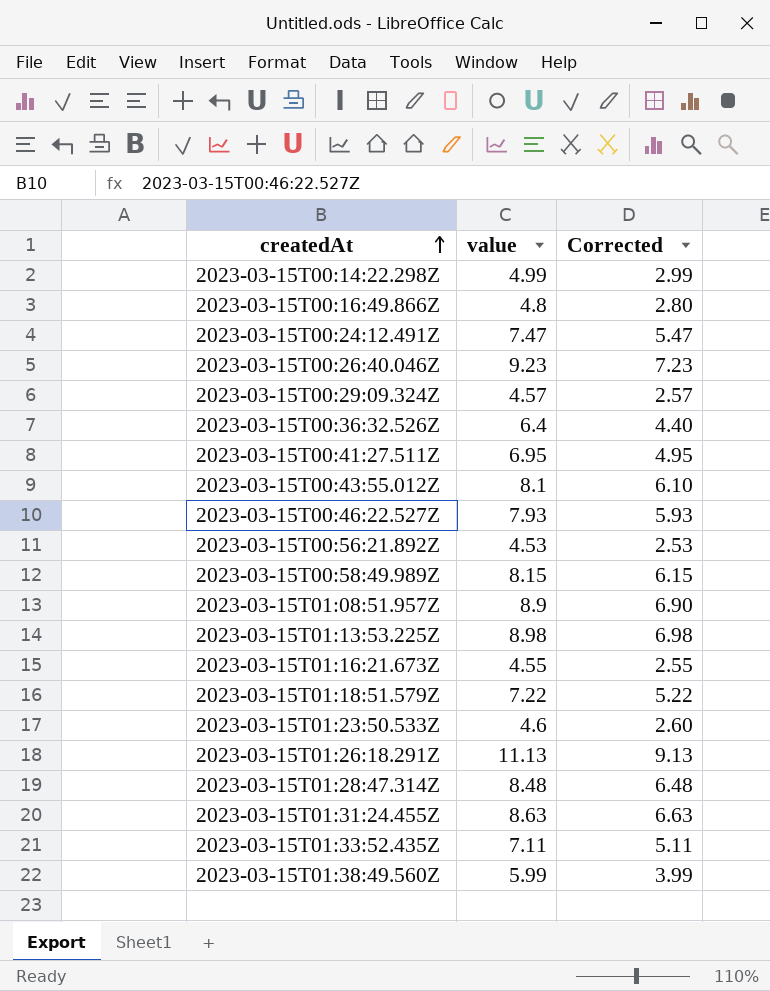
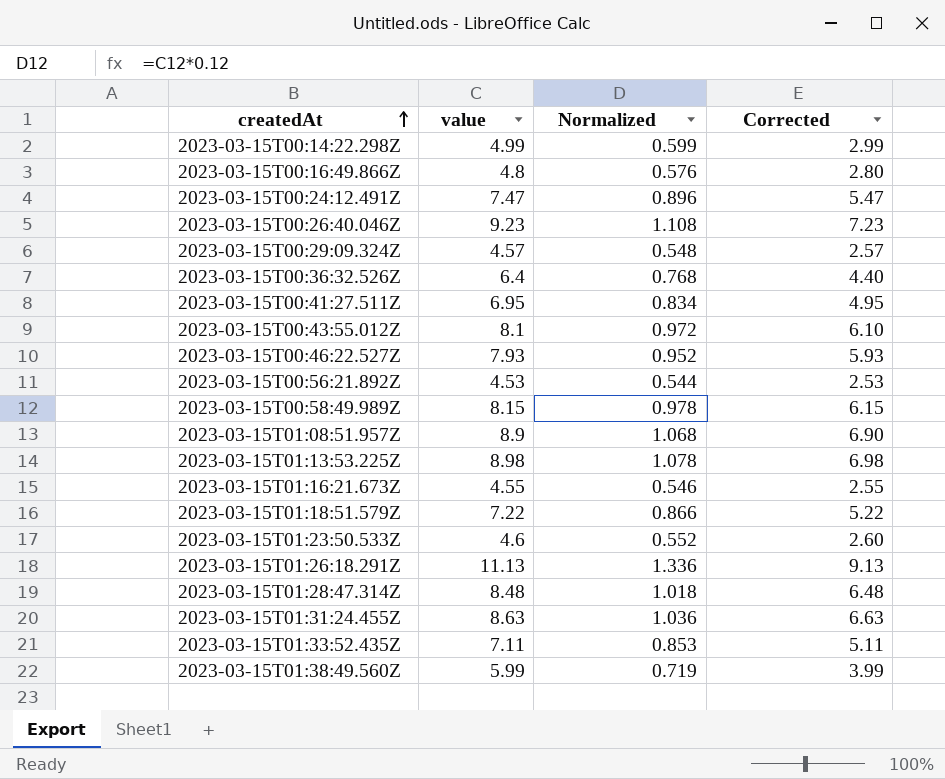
column Normalized | formula: none -> [value] * 0.12

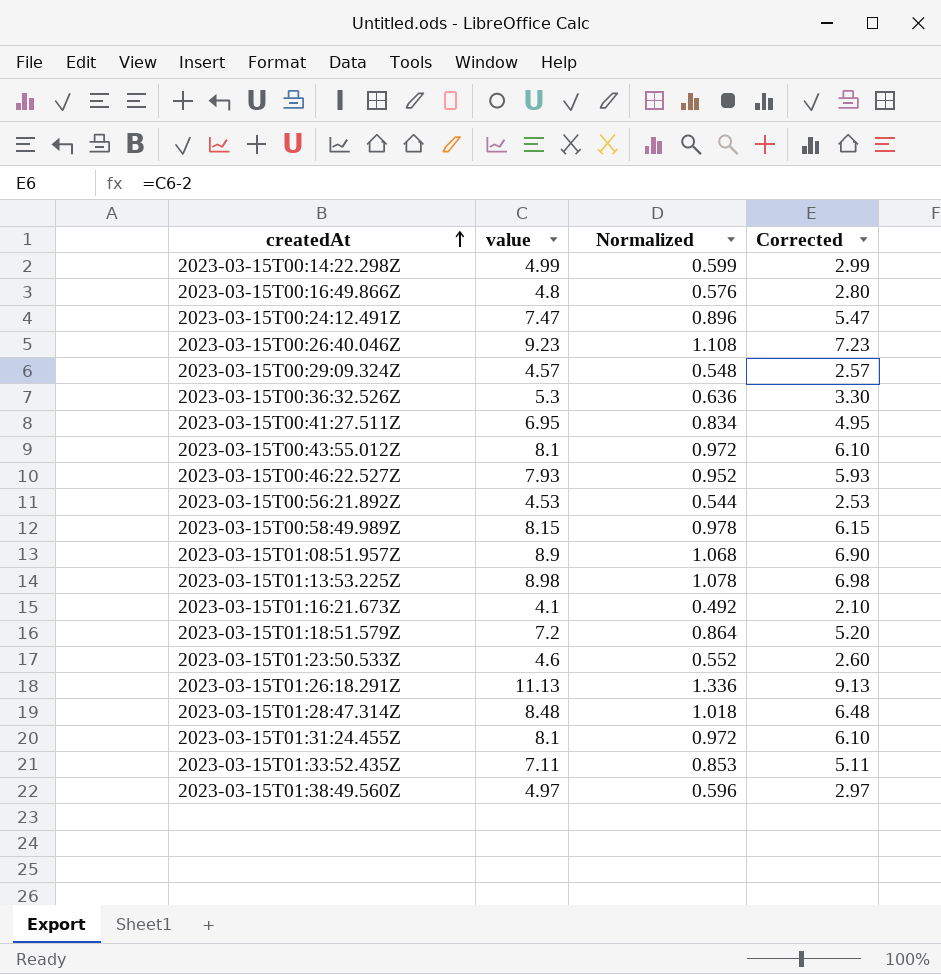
2023-03-15T00:36:32.526Z | value: 6.4 -> 5.3
2023-03-15T00:36:32.526Z | Normalized: 0.768 -> 0.636
2023-03-15T00:36:32.526Z | Corrected: 4.40 -> 3.30
2023-03-15T01:16:21.673Z | value: 4.55 -> 4.1
2023-03-15T01:16:21.673Z | Normalized: 0.546 -> 0.492
2023-03-15T01:16:21.673Z | Corrected: 2.55 -> 2.10
2023-03-15T01:18:51.579Z | value: 7.22 -> 7.2
2023-03-15T01:18:51.579Z | Normalized: 0.866 -> 0.864
2023-03-15T01:18:51.579Z | Corrected: 5.22 -> 5.20
2023-03-15T01:31:24.455Z | value: 8.63 -> 8.1
2023-03-15T01:31:24.455Z | Normalized: 1.036 -> 0.972
2023-03-15T01:31:24.455Z | Corrected: 6.63 -> 6.10
2023-03-15T01:38:49.560Z | value: 5.99 -> 4.97
2023-03-15T01:38:49.560Z | Normalized: 0.719 -> 0.596
2023-03-15T01:38:49.560Z | Corrected: 3.99 -> 2.97

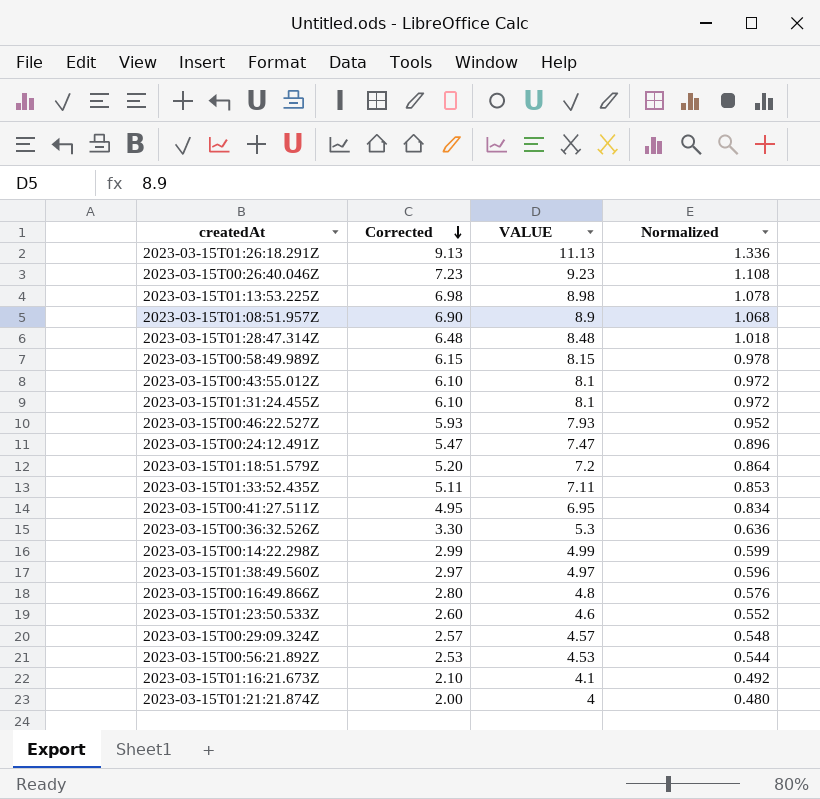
row order: createdAt ascending -> Corrected descending
column Corrected | position: 4 -> 2
column name: value -> VALUE
row 2023-03-15T01:21:21.874Z: none -> 2.00 | 4 | 0.480

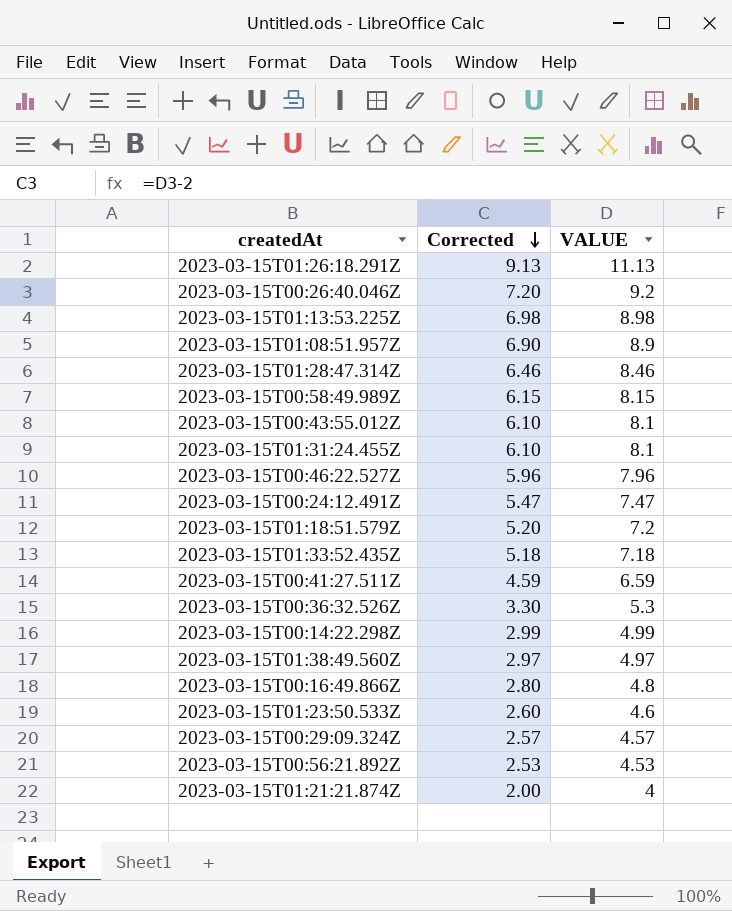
column Normalized | formula: [VALUE] * 0.12 -> none
row 2023-03-15T01:16:21.673Z: 2.10 | 4.1 | 0.492 -> none
2023-03-15T00:26:40.046Z | Corrected: 7.23 -> 7.20
2023-03-15T00:26:40.046Z | VALUE: 9.23 -> 9.2
2023-03-15T01:28:47.314Z | Corrected: 6.48 -> 6.46
2023-03-15T01:28:47.314Z | VALUE: 8.48 -> 8.46
2023-03-15T00:46:22.527Z | Corrected: 5.93 -> 5.96
2023-03-15T00:46:22.527Z | VALUE: 7.93 -> 7.96
2023-03-15T01:33:52.435Z | Corrected: 5.11 -> 5.18
2023-03-15T01:33:52.435Z | VALUE: 7.11 -> 7.18
2023-03-15T00:41:27.511Z | Corrected: 4.95 -> 4.59
2023-03-15T00:41:27.511Z | VALUE: 6.95 -> 6.59

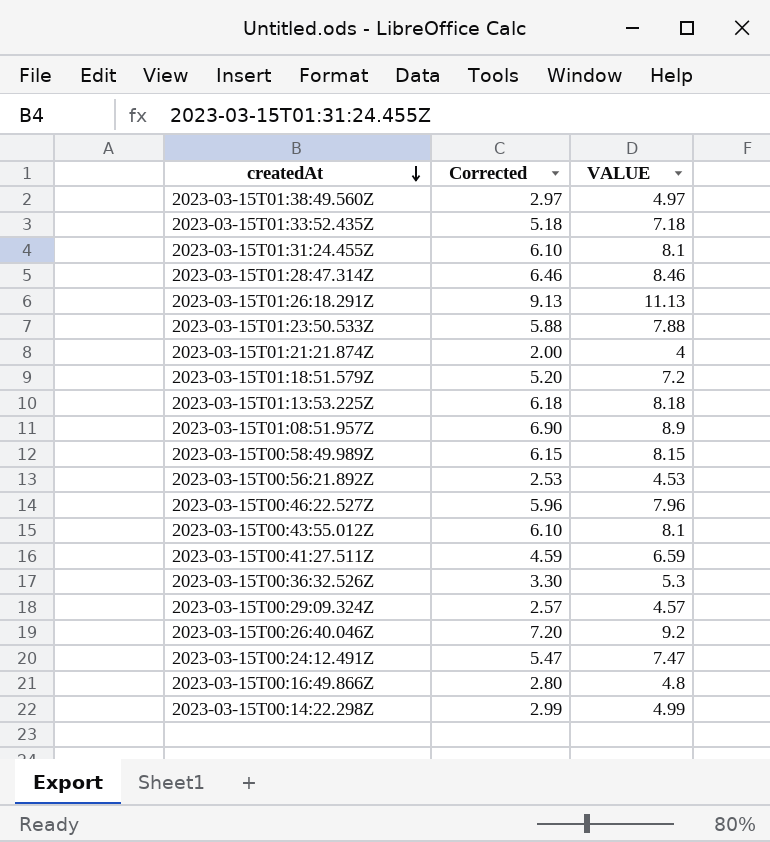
row order: Corrected descending -> createdAt descending
2023-03-15T01:23:50.533Z | Corrected: 2.60 -> 5.88
2023-03-15T01:23:50.533Z | VALUE: 4.6 -> 7.88
2023-03-15T01:13:53.225Z | Corrected: 6.98 -> 6.18
2023-03-15T01:13:53.225Z | VALUE: 8.98 -> 8.18

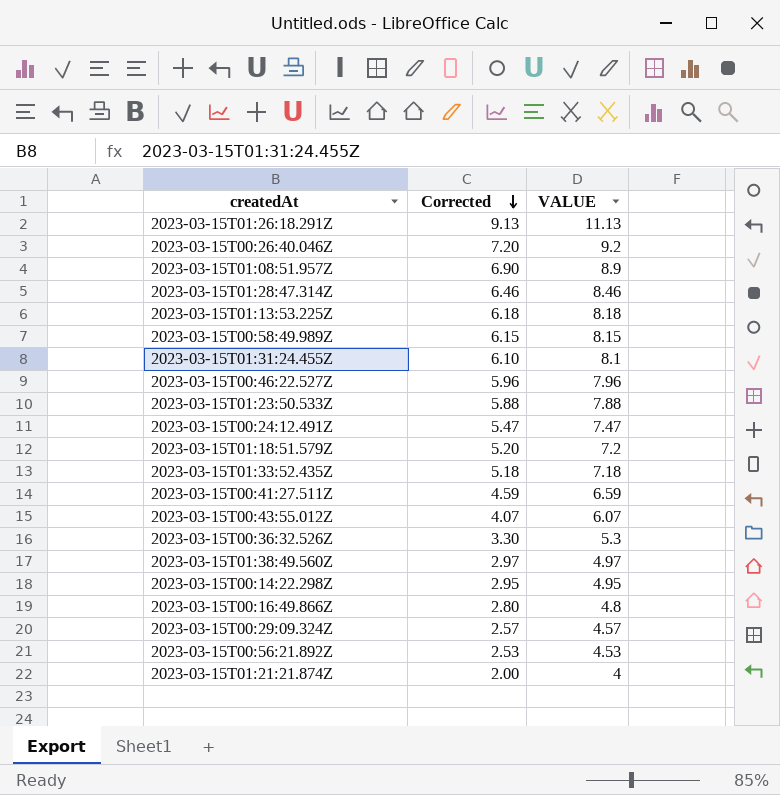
row order: createdAt descending -> Corrected descending
2023-03-15T00:43:55.012Z | Corrected: 6.10 -> 4.07
2023-03-15T00:43:55.012Z | VALUE: 8.1 -> 6.07
2023-03-15T00:14:22.298Z | Corrected: 2.99 -> 2.95
2023-03-15T00:14:22.298Z | VALUE: 4.99 -> 4.95

